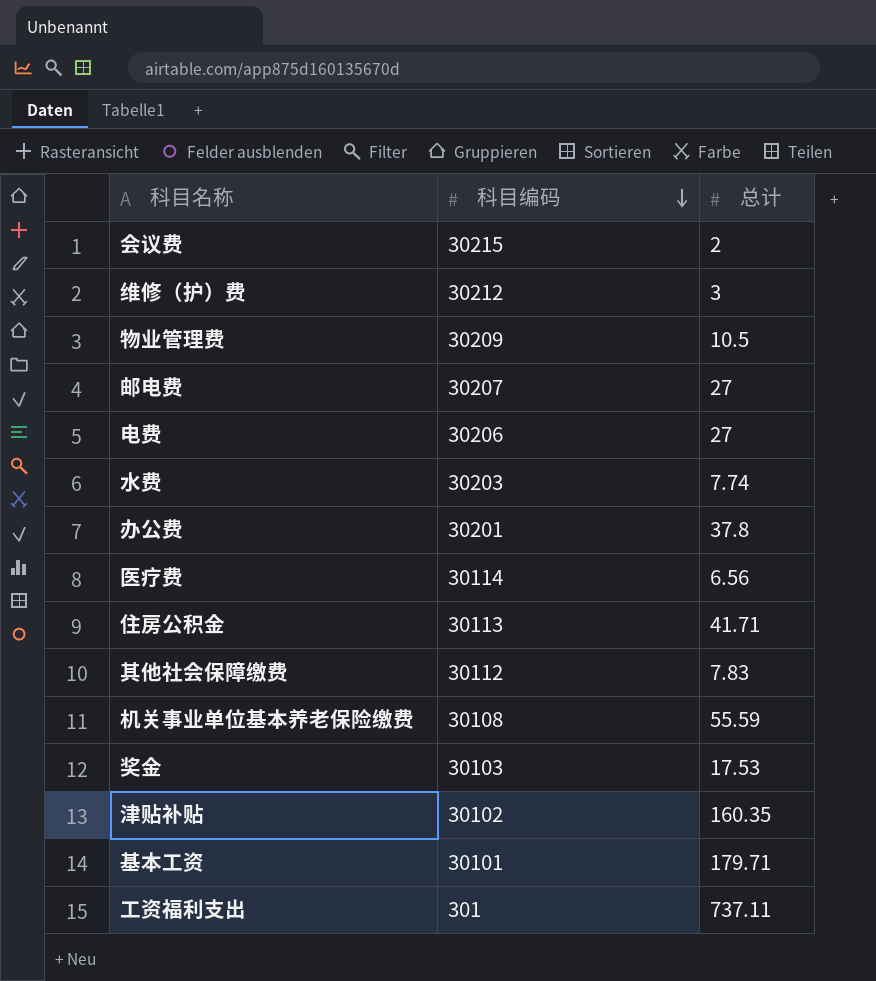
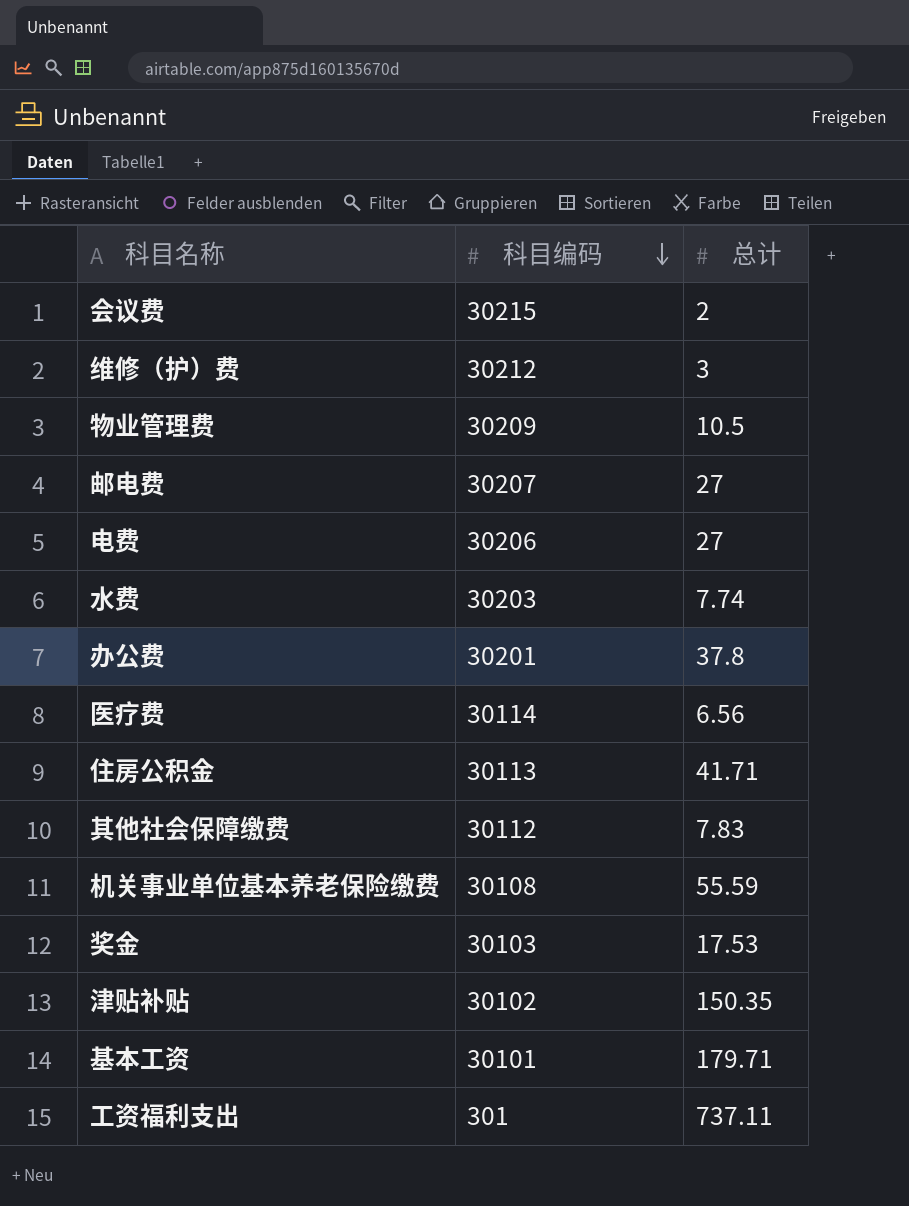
津贴补贴 | 总计: 160.35 -> 150.35

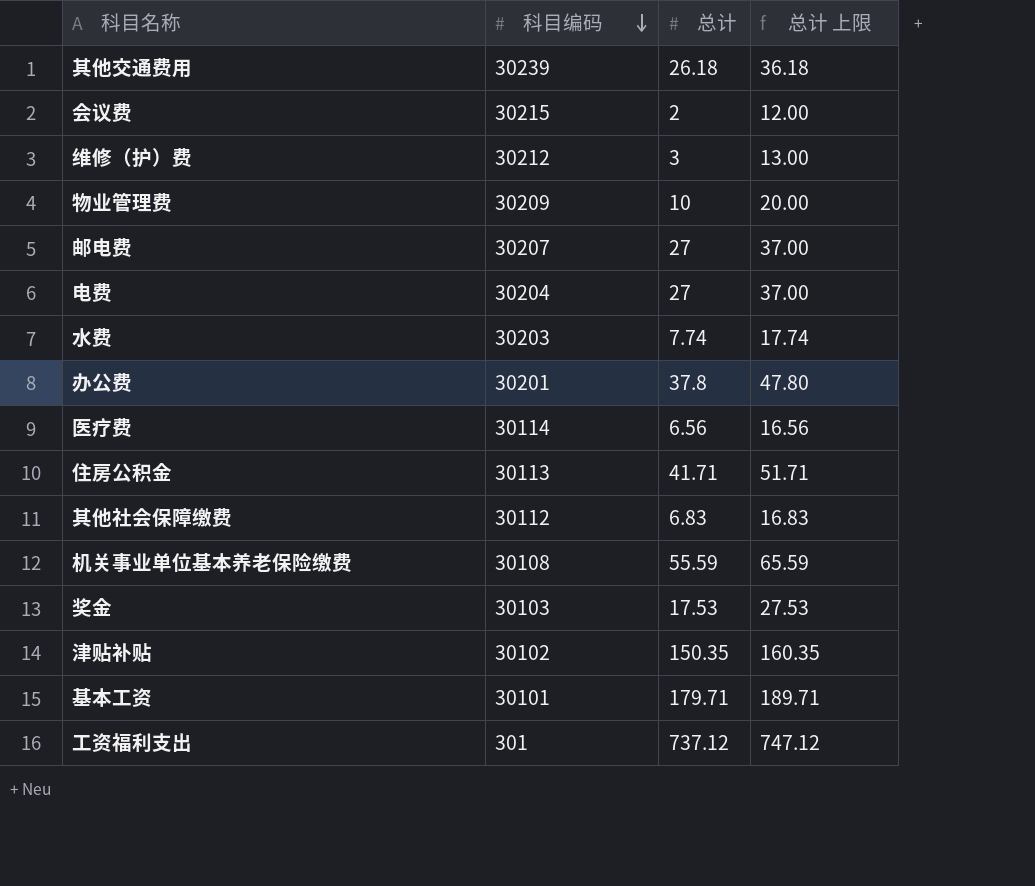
column 总计 上限 | formula: none -> [总计] + 10
row 其他交通费用: none -> 30239 | 26.18 | 36.18
物业管理费 | 总计: 10.5 -> 10
电费 | 科目编码: 30206 -> 30204
其他社会保障缴费 | 总计: 7.83 -> 6.83
工资福利支出 | 总计: 737.11 -> 737.12

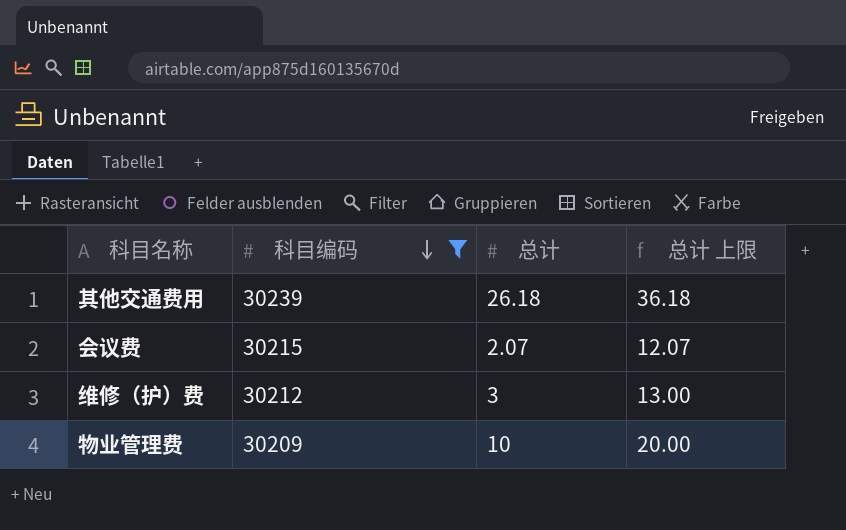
filter: none -> 科目编码 >= 30209
会议费 | 总计: 2 -> 2.07
会议费 | 总计 上限: 12.00 -> 12.07

